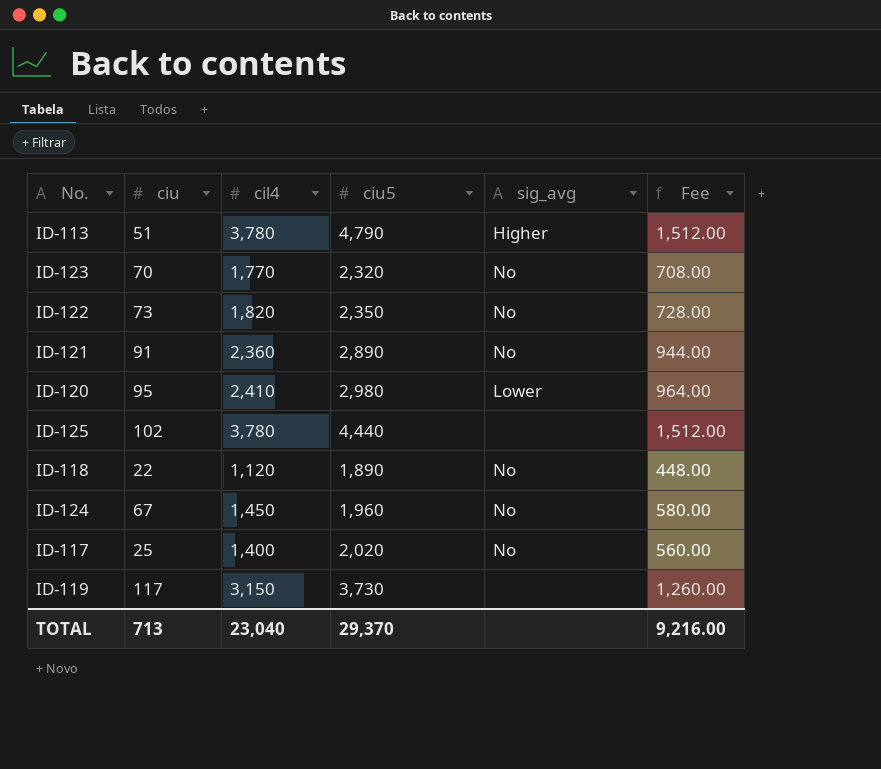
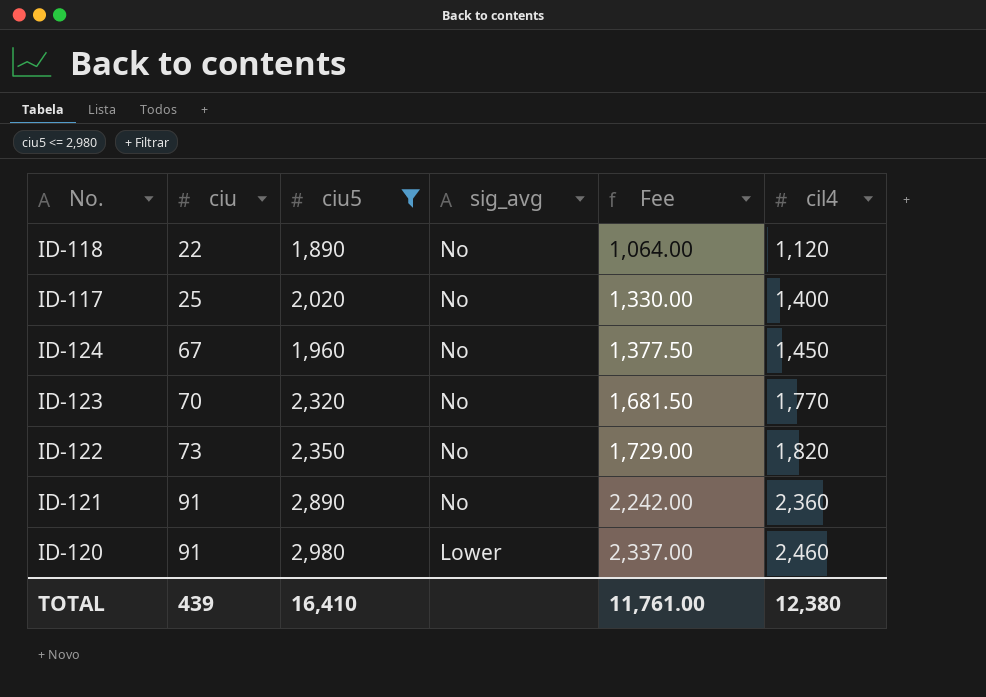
filter: none -> ciu5 <= 2,980
row order: none -> ciu ascending
column Fee | formula: [cil4] * 0.4 -> [cil4] * 0.95
column cil4 | position: 3 -> 6
ID-120 | ciu: 95 -> 91
ID-120 | cil4: 2,410 -> 2,460
TOTAL | ciu: 713 -> 439
TOTAL | ciu5: 29,370 -> 16,410
TOTAL | Fee: 9,216.00 -> 11,761.00
TOTAL | cil4: 23,040 -> 12,380

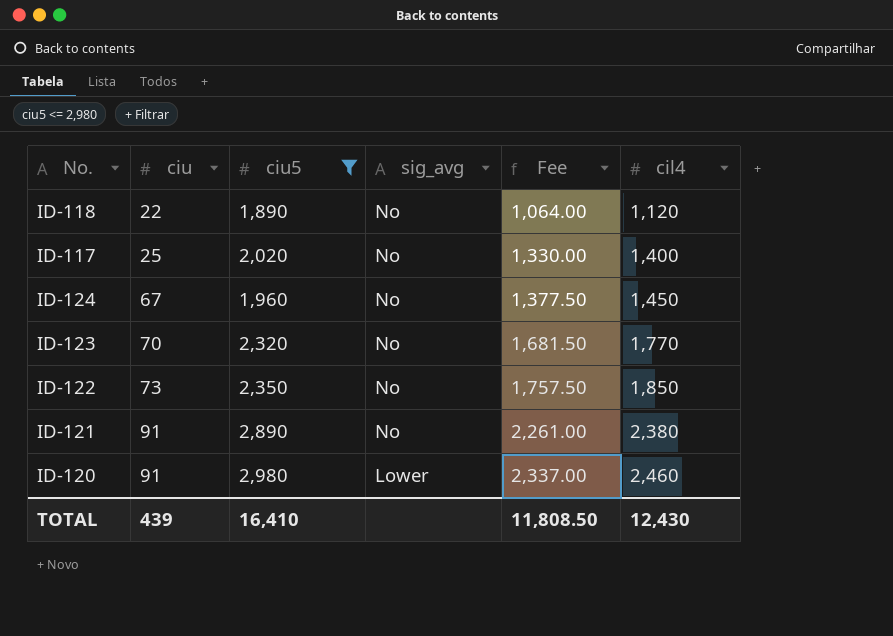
ID-122 | Fee: 1,729.00 -> 1,757.50
ID-122 | cil4: 1,820 -> 1,850
ID-121 | Fee: 2,242.00 -> 2,261.00
ID-121 | cil4: 2,360 -> 2,380
TOTAL | Fee: 11,761.00 -> 11,808.50
TOTAL | cil4: 12,380 -> 12,430

